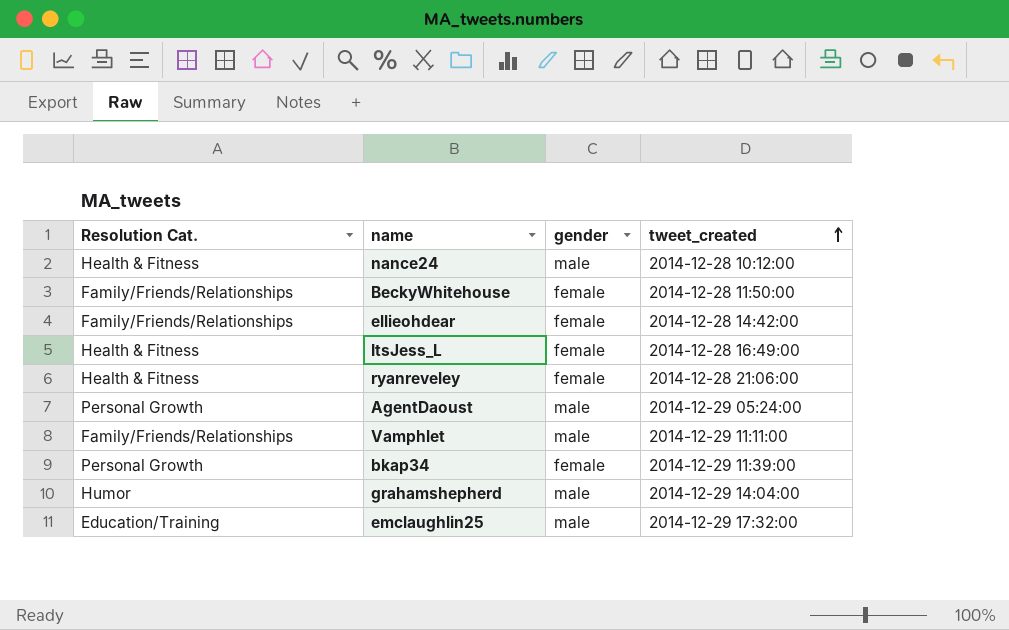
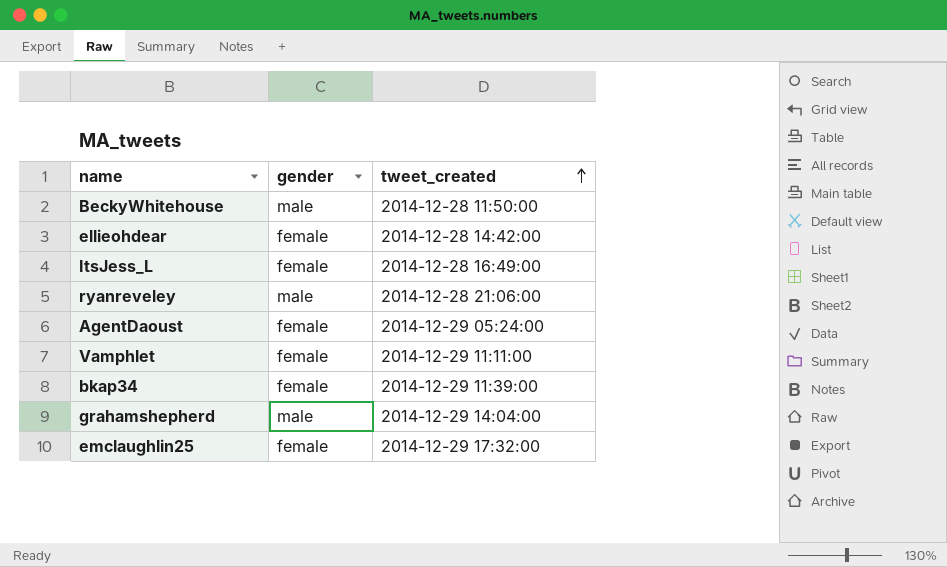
column Resolution Cat. | position: 1 -> none
row nance24: Health & Fitness | male | 2014-12-28 10:12:00 -> none
BeckyWhitehouse | gender: female -> male
ryanreveley | gender: female -> male
AgentDaoust | gender: male -> female
Vamphlet | gender: male -> female
emclaughlin25 | gender: male -> female

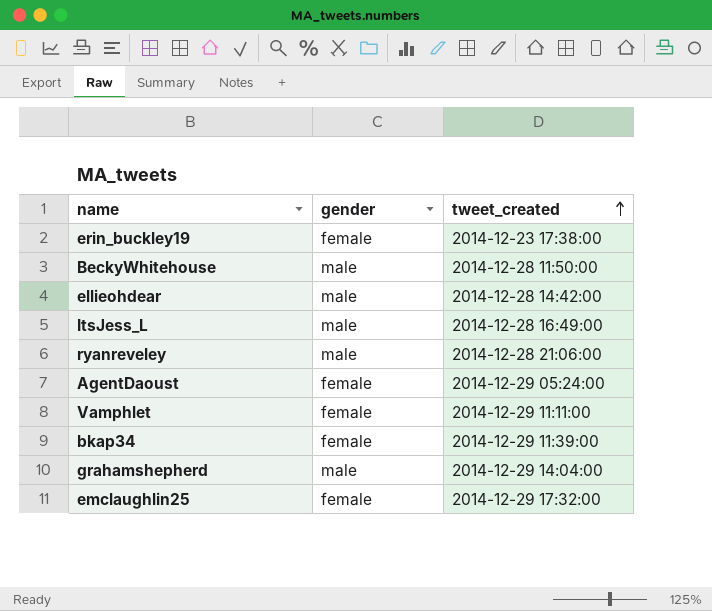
row erin_buckley19: none -> female | 2014-12-23 17:38:00
ellieohdear | gender: female -> male
ItsJess_L | gender: female -> male

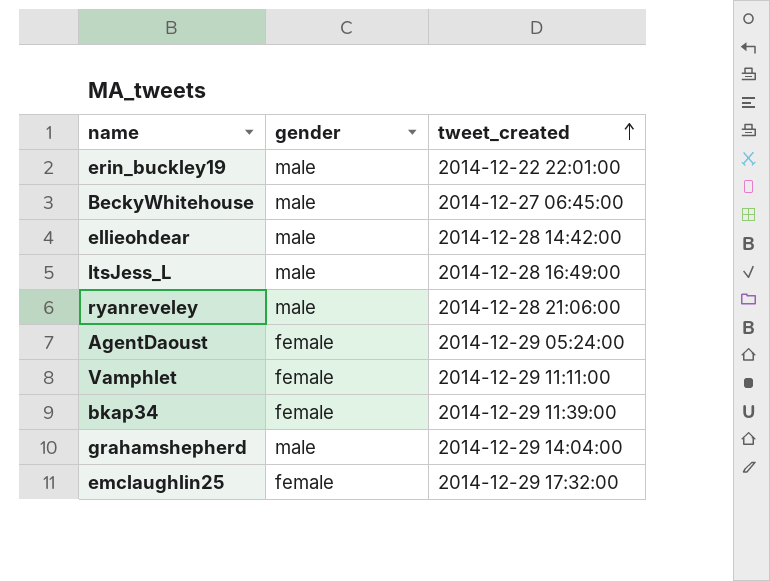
erin_buckley19 | gender: female -> male
erin_buckley19 | tweet_created: 2014-12-23 17:38:00 -> 2014-12-22 22:01:00
BeckyWhitehouse | tweet_created: 2014-12-28 11:50:00 -> 2014-12-27 06:45:00

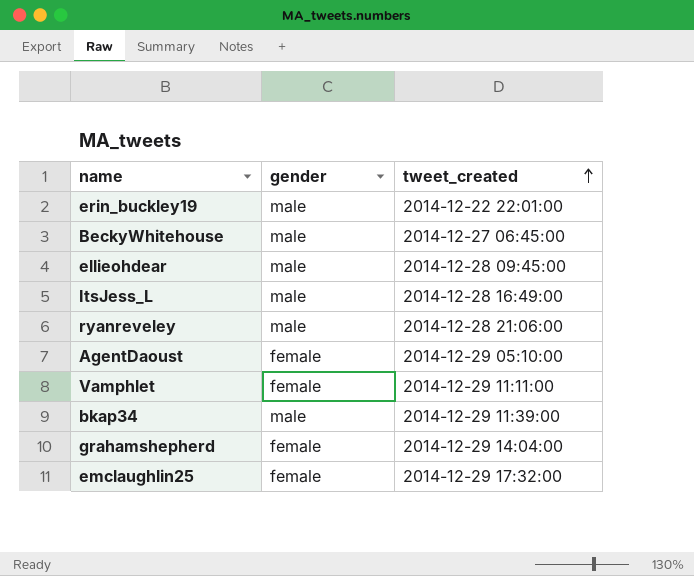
ellieohdear | tweet_created: 2014-12-28 14:42:00 -> 2014-12-28 09:45:00
AgentDaoust | tweet_created: 2014-12-29 05:24:00 -> 2014-12-29 05:10:00
bkap34 | gender: female -> male
grahamshepherd | gender: male -> female

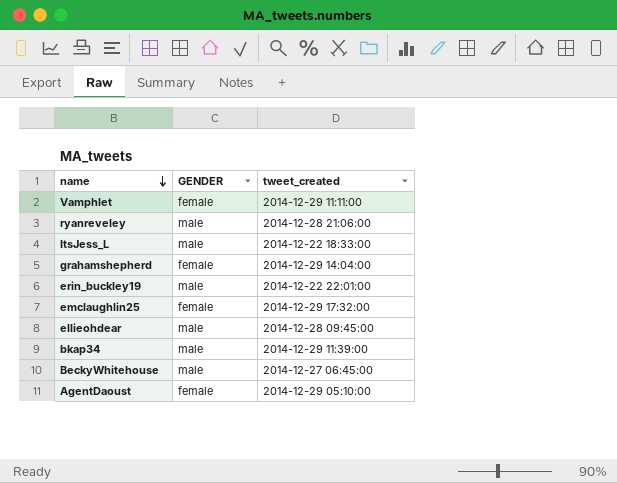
row order: tweet_created ascending -> name descending
column name: gender -> GENDER
ItsJess_L | tweet_created: 2014-12-28 16:49:00 -> 2014-12-22 18:33:00

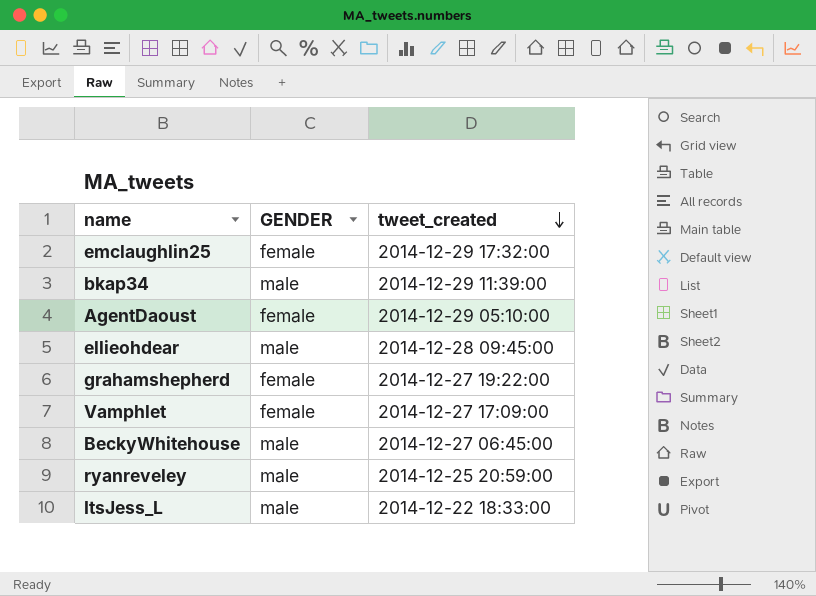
row order: name descending -> tweet_created descending
row erin_buckley19: male | 2014-12-22 22:01:00 -> none
grahamshepherd | tweet_created: 2014-12-29 14:04:00 -> 2014-12-27 19:22:00
Vamphlet | tweet_created: 2014-12-29 11:11:00 -> 2014-12-27 17:09:00
ryanreveley | tweet_created: 2014-12-28 21:06:00 -> 2014-12-25 20:59:00

